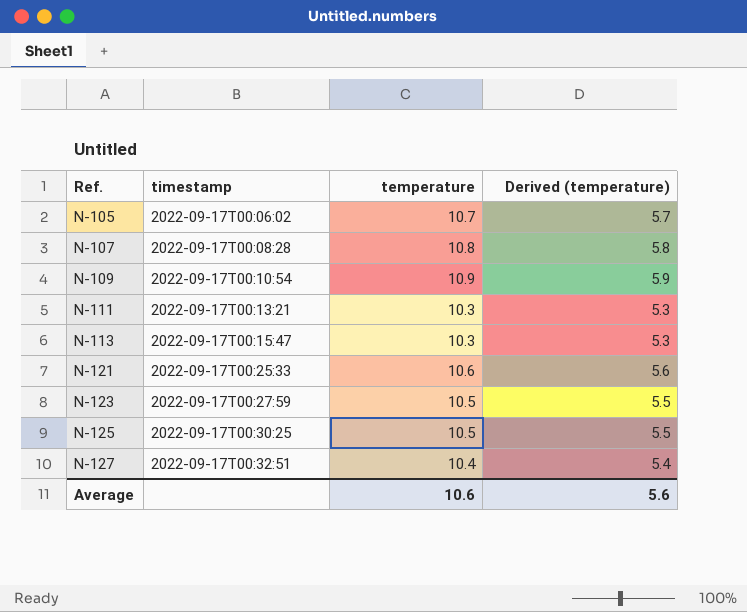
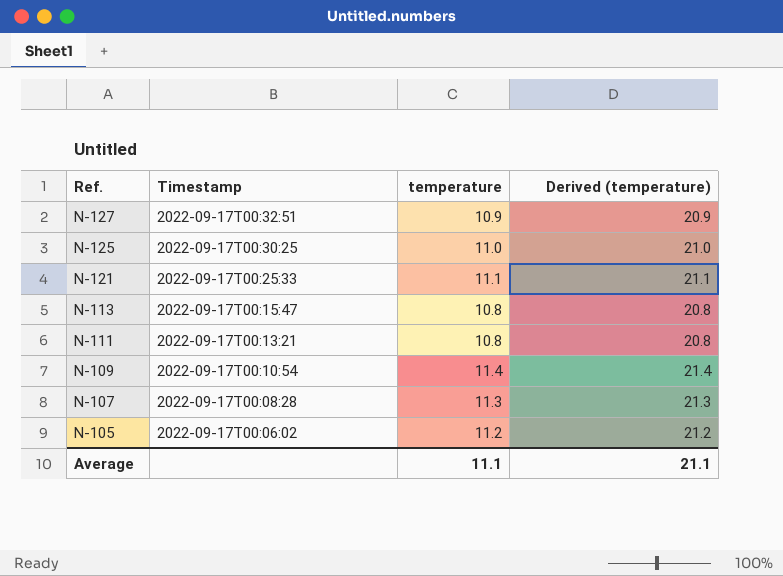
row order: Ref. ascending -> Ref. descending
column name: timestamp -> Timestamp
column Derived (temperature) | formula: [temperature] - 5 -> [temperature] + 10
row N-123: 2022-09-17T00:27:59 | 10.5 | 5.5 -> none
N-127 | temperature: 10.4 -> 10.9
N-125 | temperature: 10.5 -> 11.0
N-121 | temperature: 10.6 -> 11.1
N-113 | temperature: 10.3 -> 10.8
N-111 | temperature: 10.3 -> 10.8
N-109 | temperature: 10.9 -> 11.4
N-107 | temperature: 10.8 -> 11.3
N-105 | temperature: 10.7 -> 11.2
Average | temperature: 10.6 -> 11.1
Average | Derived (temperature): 5.6 -> 21.1

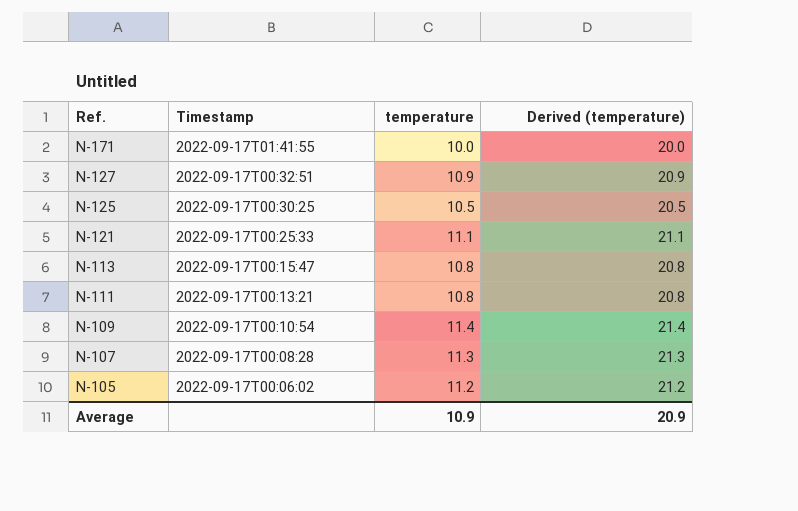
row N-171: none -> 2022-09-17T01:41:55 | 10.0 | 20.0
N-125 | temperature: 11.0 -> 10.5
N-125 | Derived (temperature): 21.0 -> 20.5
Average | temperature: 11.1 -> 10.9
Average | Derived (temperature): 21.1 -> 20.9

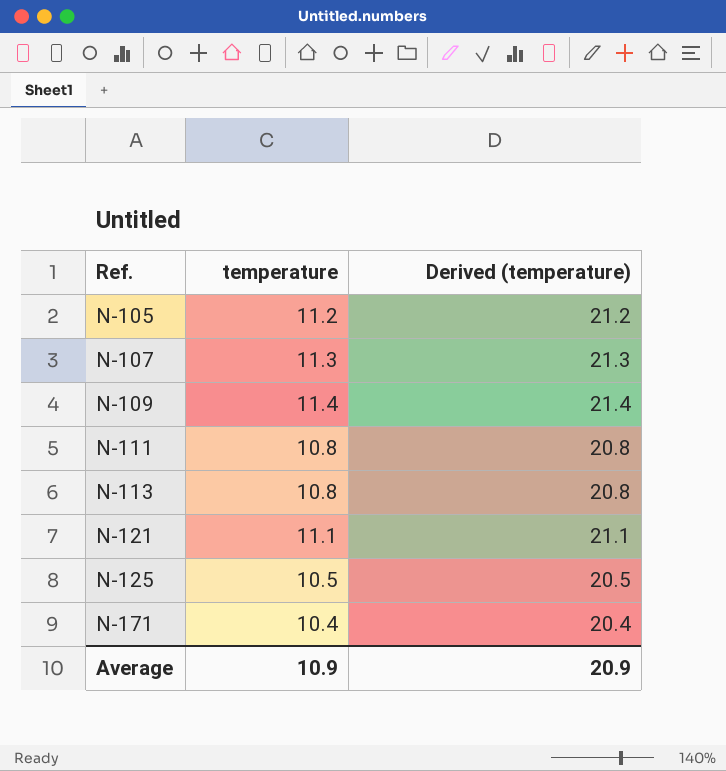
row order: Ref. descending -> Ref. ascending
column Timestamp | position: 2 -> none
row N-127: 2022-09-17T00:32:51 | 10.9 | 20.9 -> none
N-171 | temperature: 10.0 -> 10.4
N-171 | Derived (temperature): 20.0 -> 20.4

